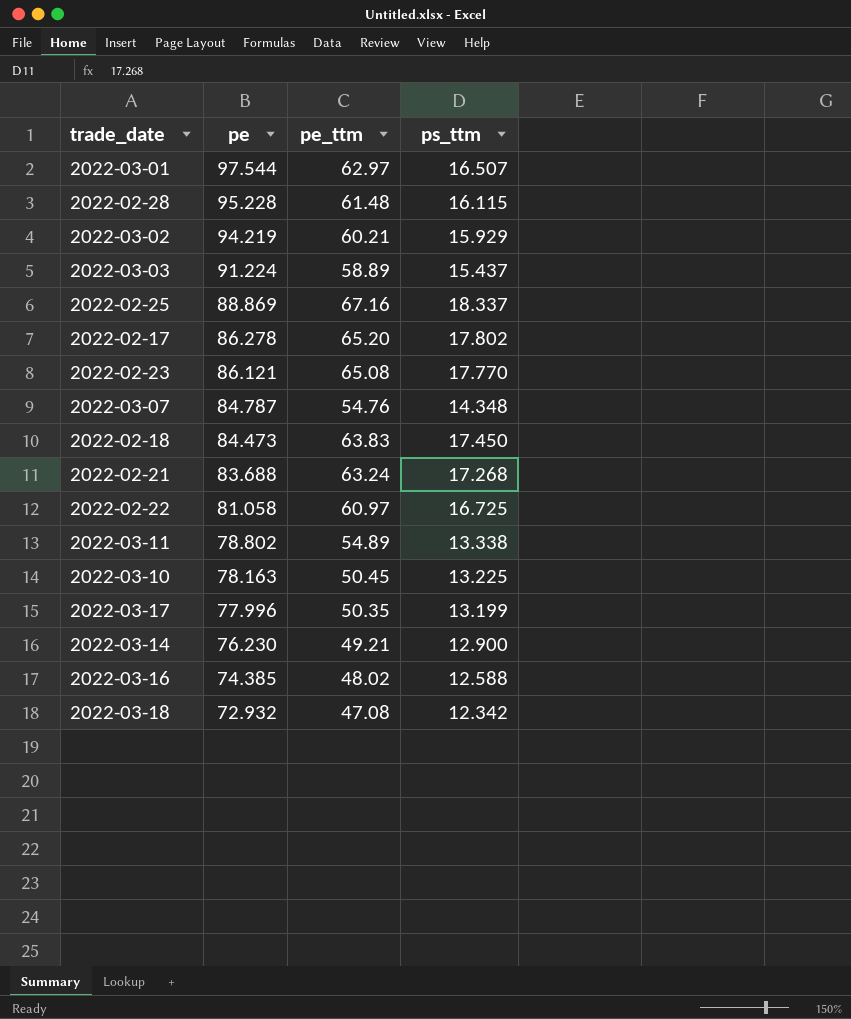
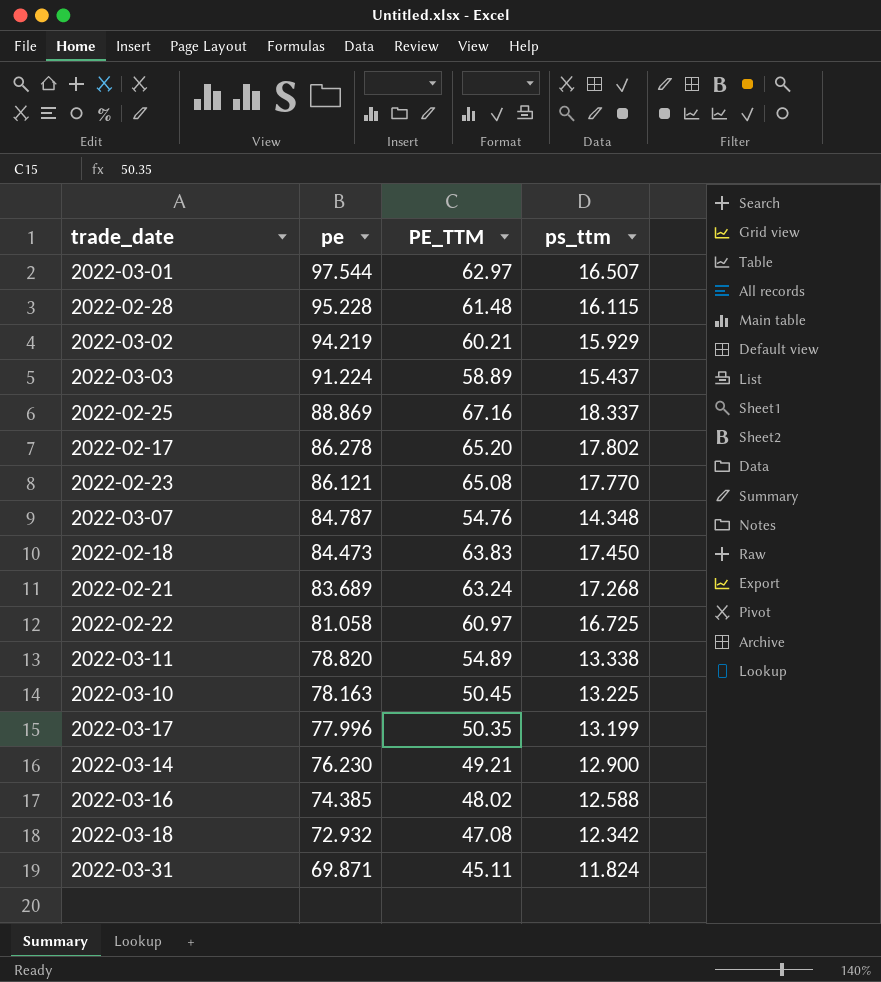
column name: pe_ttm -> PE_TTM
2022-02-21 | pe: 83.688 -> 83.689
2022-03-11 | pe: 78.802 -> 78.820
row 2022-03-31: none -> 69.871 | 45.11 | 11.824

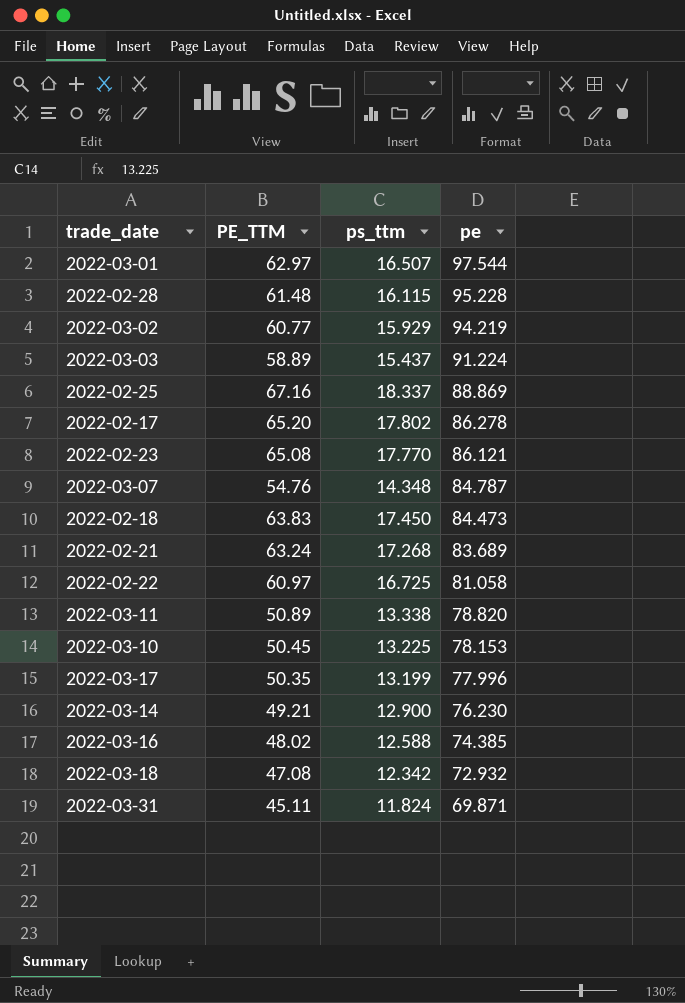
column pe | position: 2 -> 4
2022-03-02 | PE_TTM: 60.21 -> 60.77
2022-03-11 | PE_TTM: 54.89 -> 50.89
2022-03-10 | pe: 78.163 -> 78.153

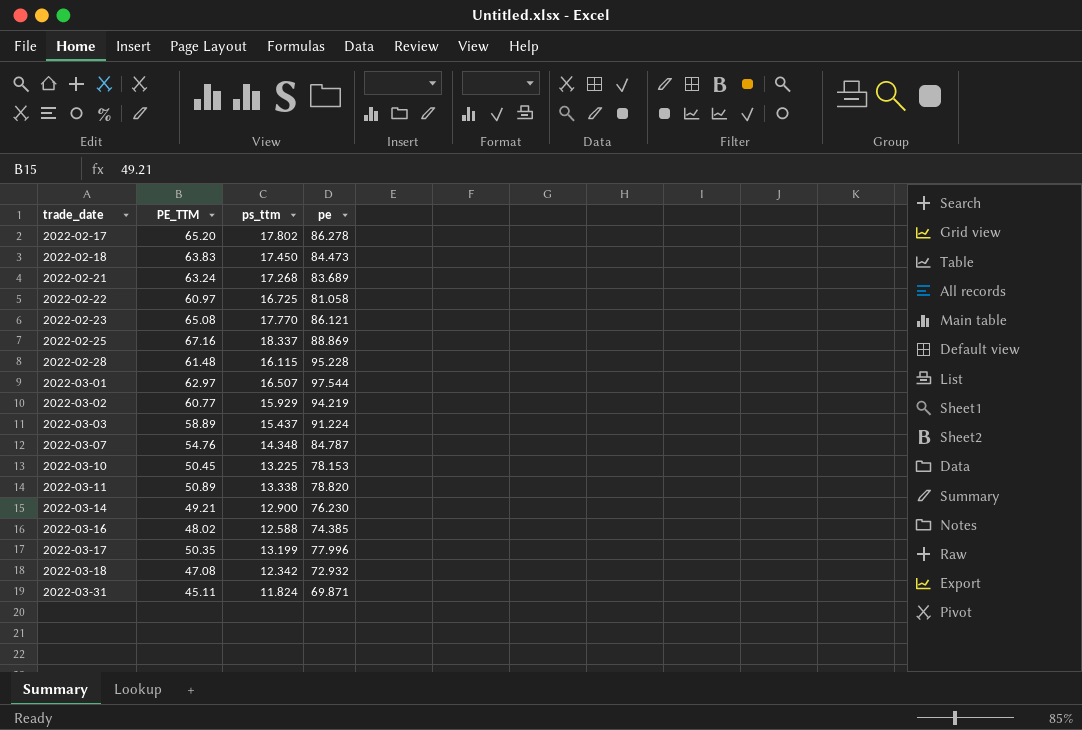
row order: pe descending -> trade_date ascending

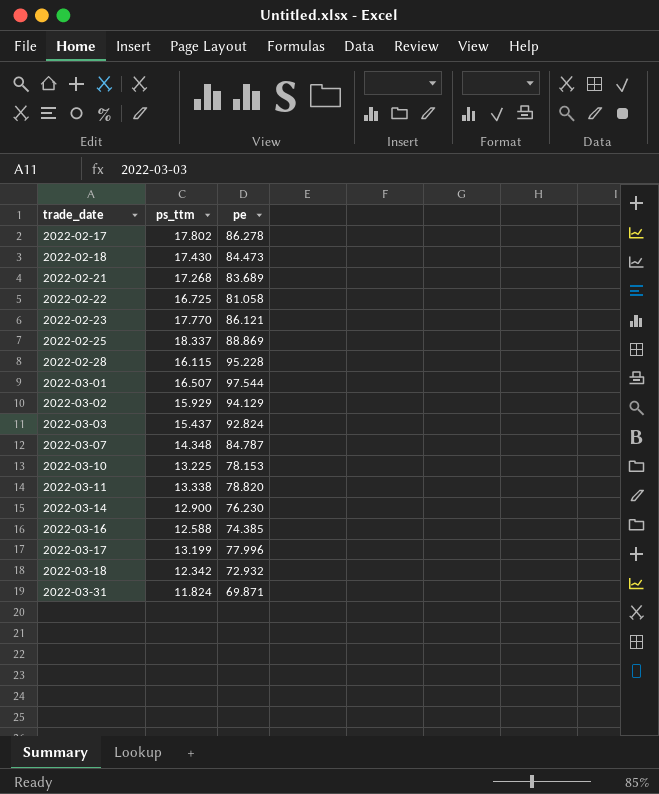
column PE_TTM | position: 2 -> none
2022-02-18 | ps_ttm: 17.450 -> 17.430
2022-03-02 | pe: 94.219 -> 94.129
2022-03-03 | pe: 91.224 -> 92.824

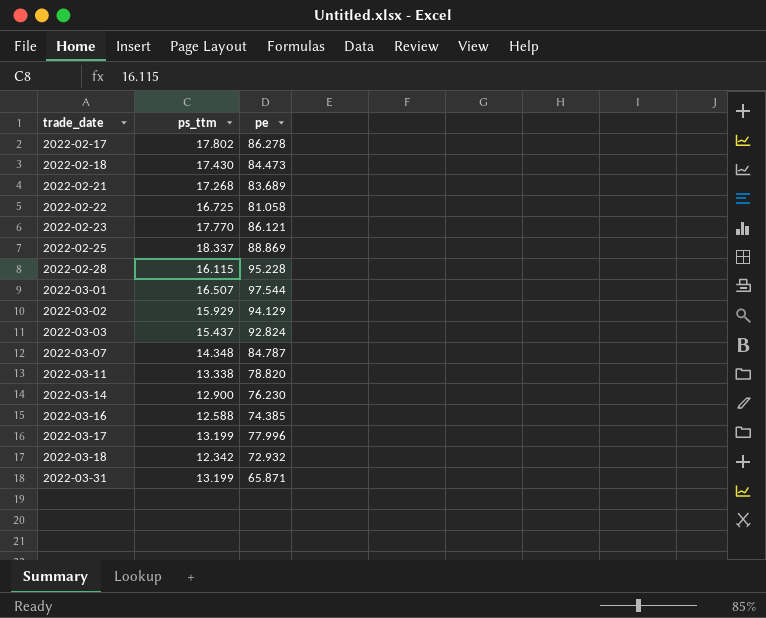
row 2022-03-10: 13.225 | 78.153 -> none
2022-03-31 | ps_ttm: 11.824 -> 13.199
2022-03-31 | pe: 69.871 -> 65.871

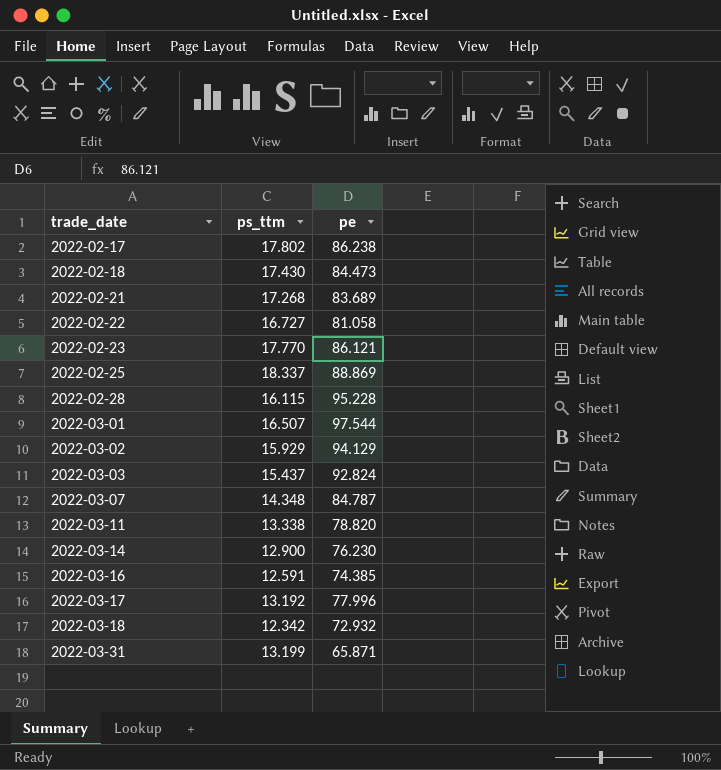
2022-02-17 | pe: 86.278 -> 86.238
2022-02-22 | ps_ttm: 16.725 -> 16.727
2022-03-16 | ps_ttm: 12.588 -> 12.591
2022-03-17 | ps_ttm: 13.199 -> 13.192

